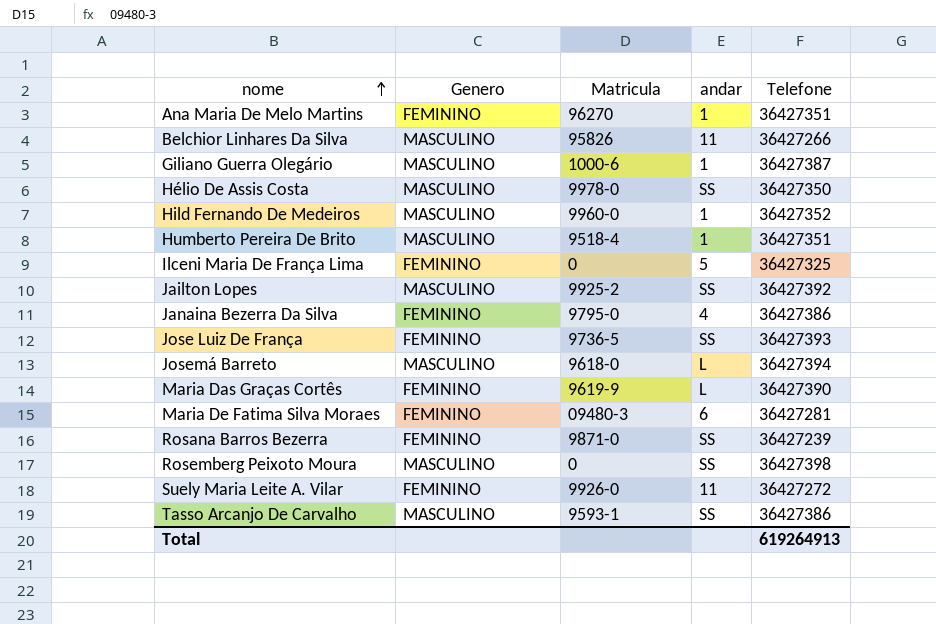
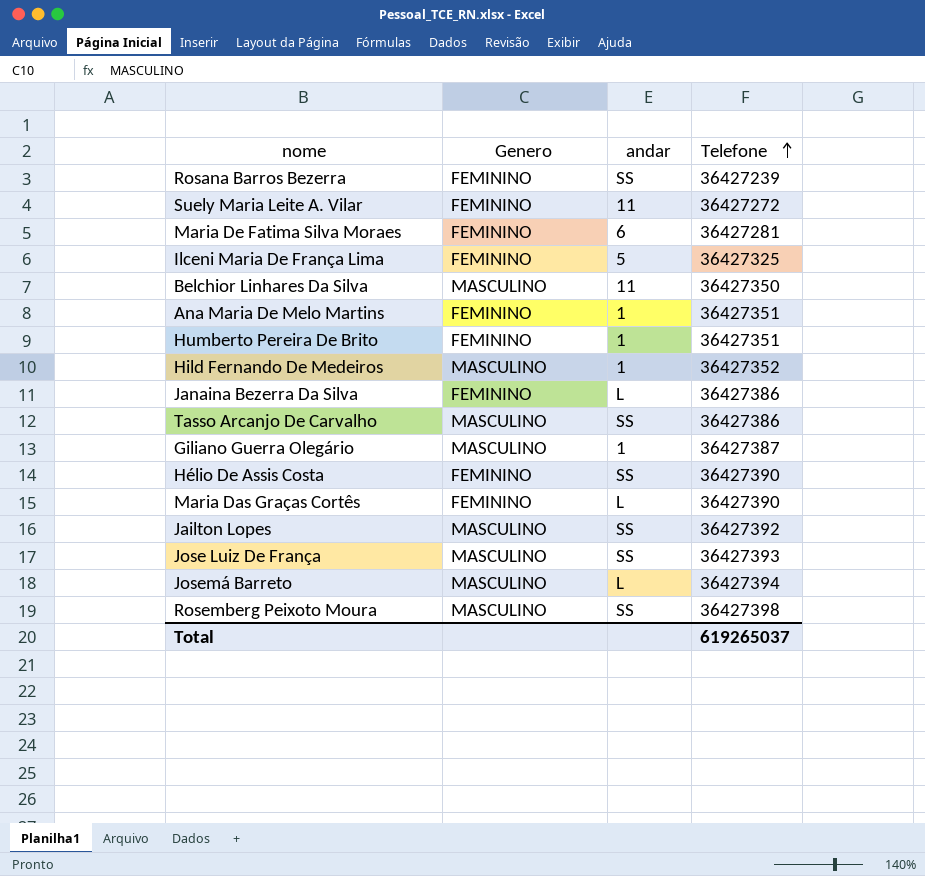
row order: nome ascending -> Telefone ascending
column Matricula | position: 3 -> none
Belchior Linhares Da Silva | Telefone: 36427266 -> 36427350
Humberto Pereira De Brito | Genero: MASCULINO -> FEMININO
Janaina Bezerra Da Silva | andar: 4 -> L
Hélio De Assis Costa | Genero: MASCULINO -> FEMININO
Hélio De Assis Costa | Telefone: 36427350 -> 36427390
Jose Luiz De França | Genero: FEMININO -> MASCULINO
Total | Telefone: 619264913 -> 619265037

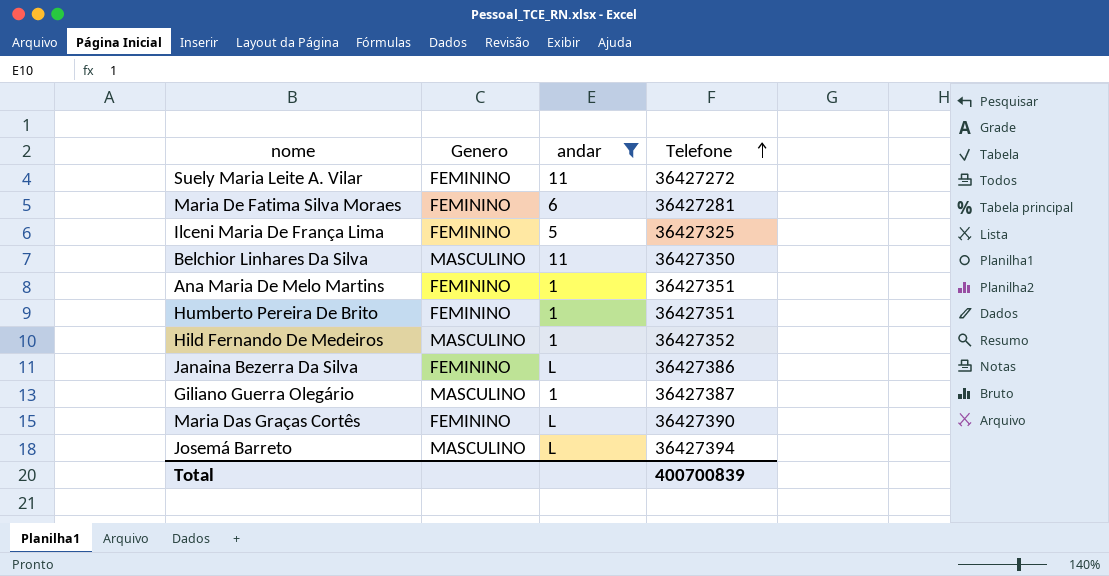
filter: none -> andar != SS
Total | Telefone: 619265037 -> 400700839

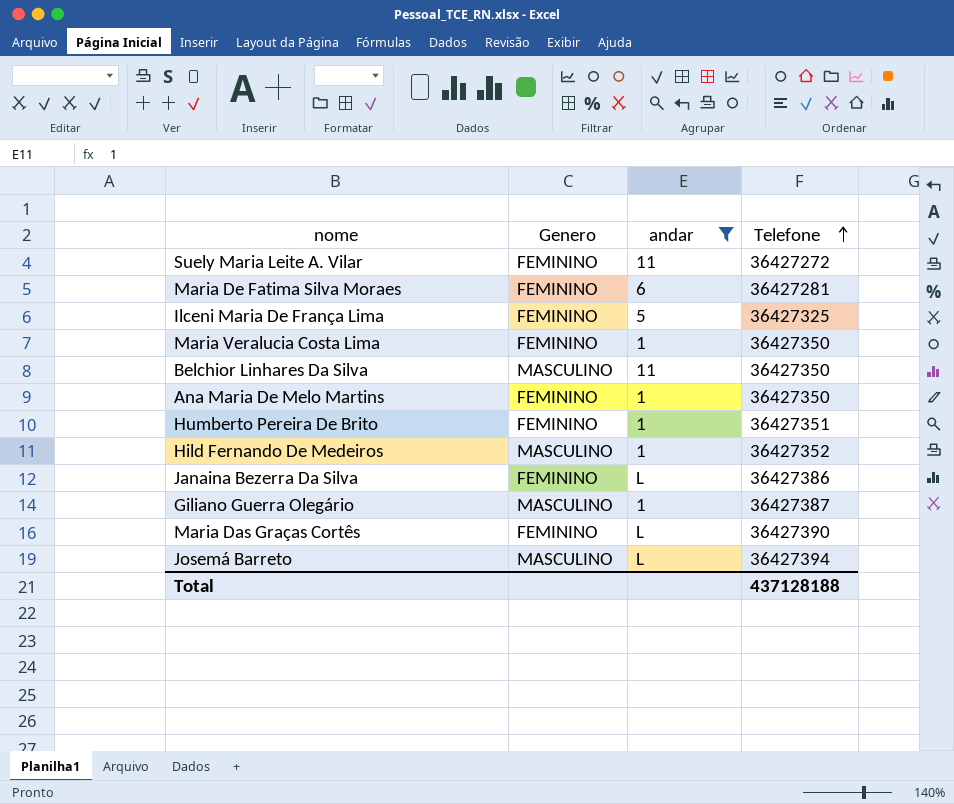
row Maria Veralucia Costa Lima: none -> FEMININO | 1 | 36427350
Ana Maria De Melo Martins | Telefone: 36427351 -> 36427350
Total | Telefone: 400700839 -> 437128188

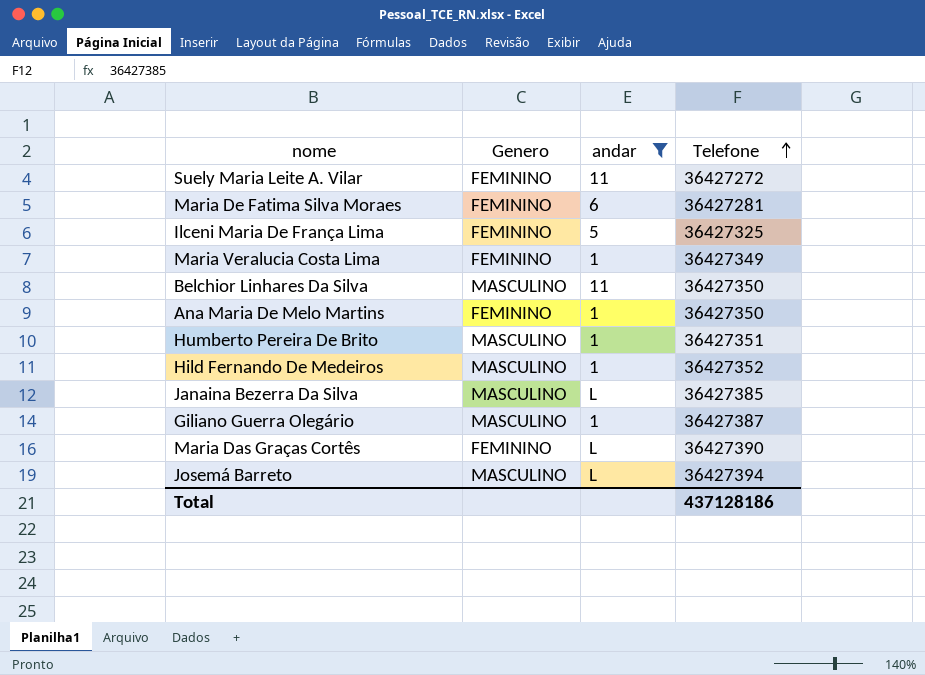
Maria Veralucia Costa Lima | Telefone: 36427350 -> 36427349
Humberto Pereira De Brito | Genero: FEMININO -> MASCULINO
Janaina Bezerra Da Silva | Genero: FEMININO -> MASCULINO
Janaina Bezerra Da Silva | Telefone: 36427386 -> 36427385
Total | Telefone: 437128188 -> 437128186

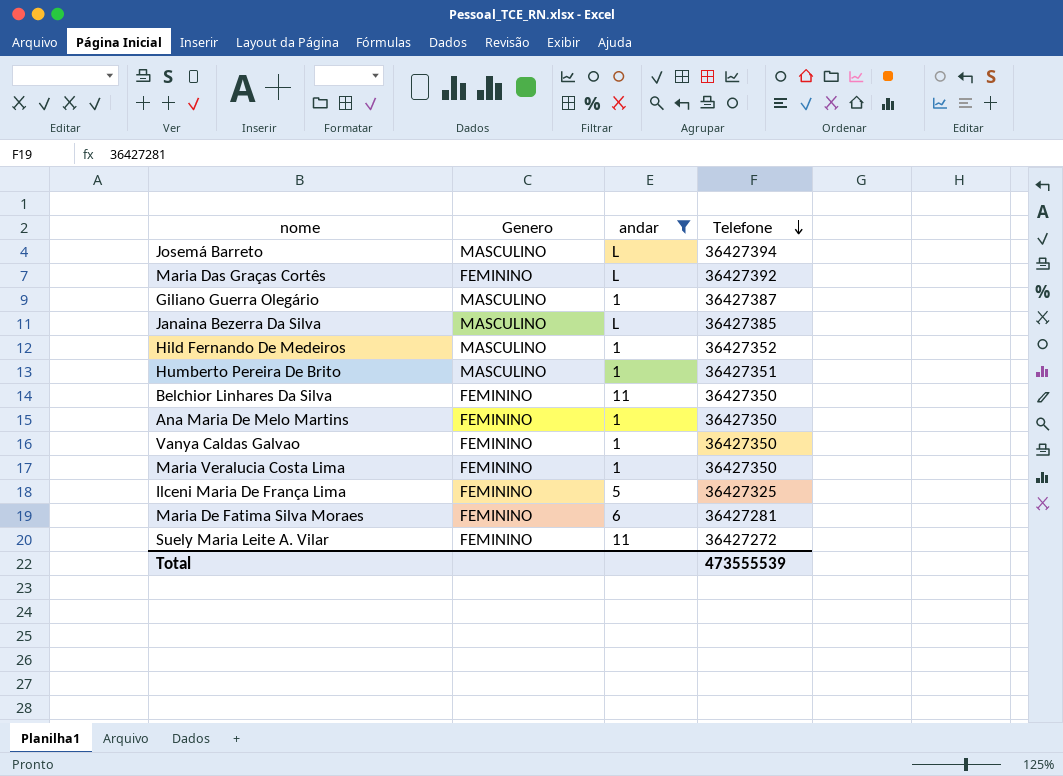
row order: Telefone ascending -> Telefone descending
Maria Das Graças Cortês | Telefone: 36427390 -> 36427392
Belchior Linhares Da Silva | Genero: MASCULINO -> FEMININO
row Vanya Caldas Galvao: none -> FEMININO | 1 | 36427350
Maria Veralucia Costa Lima | Telefone: 36427349 -> 36427350
Total | Telefone: 437128186 -> 473555539

